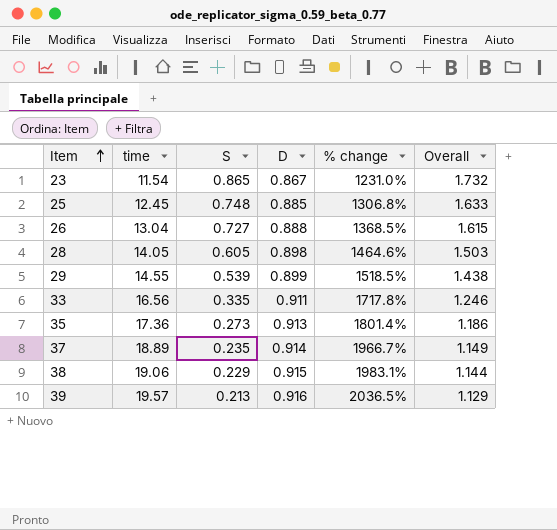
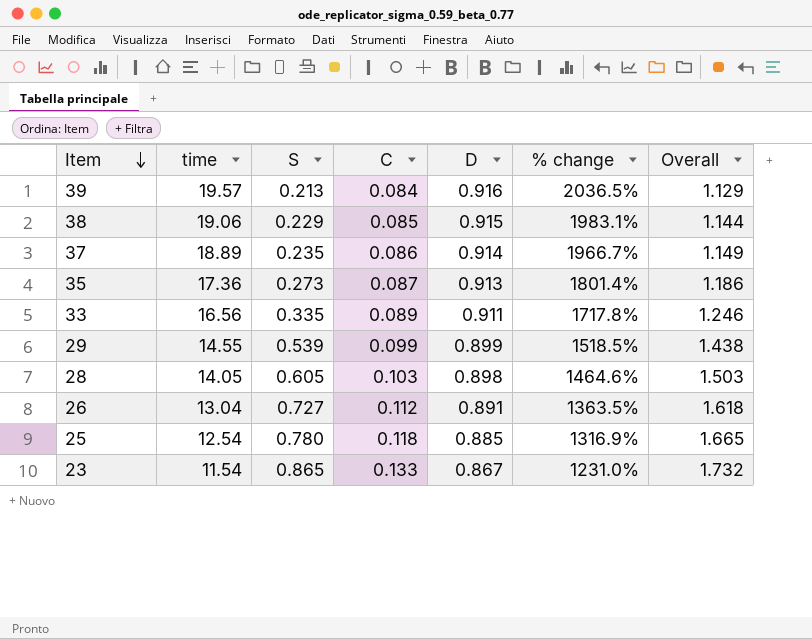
row order: Item ascending -> Item descending
column C | position: none -> 4
26 | D: 0.888 -> 0.891
26 | % change: 1368.5% -> 1363.5%
26 | Overall: 1.615 -> 1.618
25 | time: 12.45 -> 12.54
25 | S: 0.748 -> 0.780
25 | % change: 1306.8% -> 1316.9%
25 | Overall: 1.633 -> 1.665

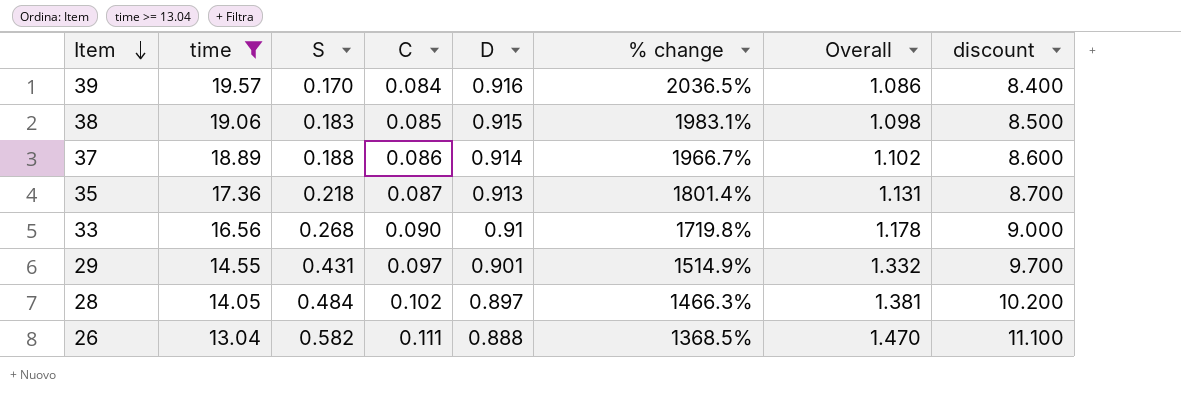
filter: none -> time >= 13.04
column discount | formula: none -> [C] * 100
39 | S: 0.213 -> 0.170
39 | Overall: 1.129 -> 1.086
38 | S: 0.229 -> 0.183
38 | Overall: 1.144 -> 1.098
37 | S: 0.235 -> 0.188
37 | Overall: 1.149 -> 1.102
35 | S: 0.273 -> 0.218
35 | Overall: 1.186 -> 1.131
33 | S: 0.335 -> 0.268
33 | C: 0.089 -> 0.090
33 | D: 0.911 -> 0.91
33 | % change: 1717.8% -> 1719.8%
33 | Overall: 1.246 -> 1.178
29 | S: 0.539 -> 0.431
29 | C: 0.099 -> 0.097
29 | D: 0.899 -> 0.901
29 | % change: 1518.5% -> 1514.9%
29 | Overall: 1.438 -> 1.332
28 | S: 0.605 -> 0.484
28 | C: 0.103 -> 0.102
28 | D: 0.898 -> 0.897
28 | % change: 1464.6% -> 1466.3%
28 | Overall: 1.503 -> 1.381
26 | S: 0.727 -> 0.582
26 | C: 0.112 -> 0.111
26 | D: 0.891 -> 0.888
26 | % change: 1363.5% -> 1368.5%
26 | Overall: 1.618 -> 1.470

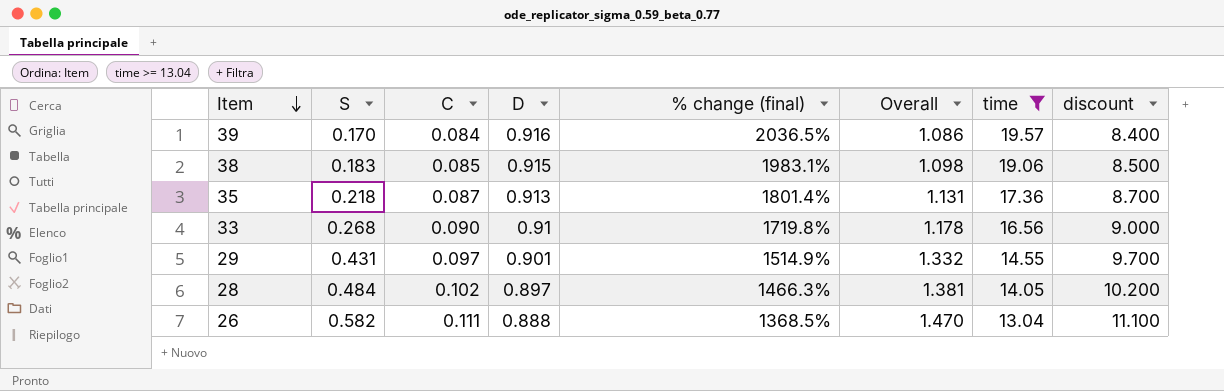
column name: % change -> % change (final)
column time | position: 2 -> 7
row 37: 18.89 | 0.188 | 0.086 | 0.914 | 1966.7% | 1.102 | 8.600 -> none

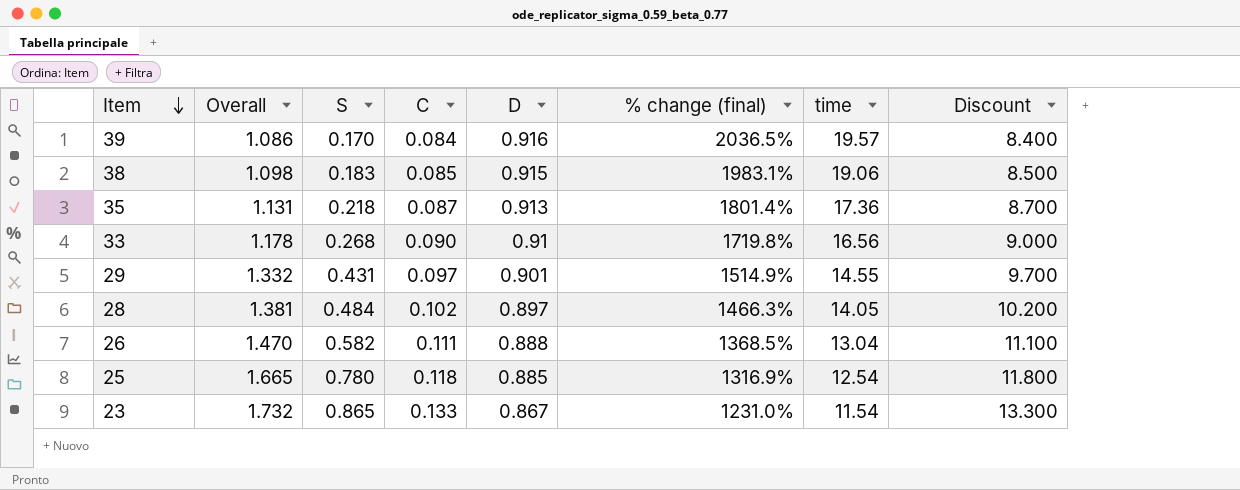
filter: time >= 13.04 -> none
column Overall | position: 6 -> 2
column name: discount -> Discount

